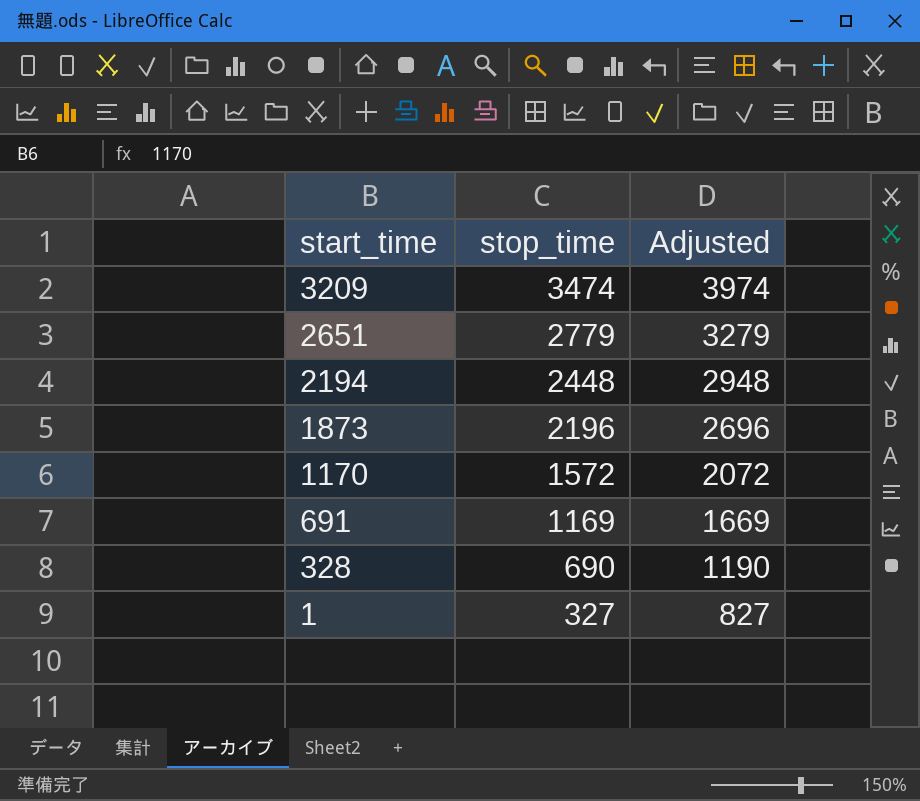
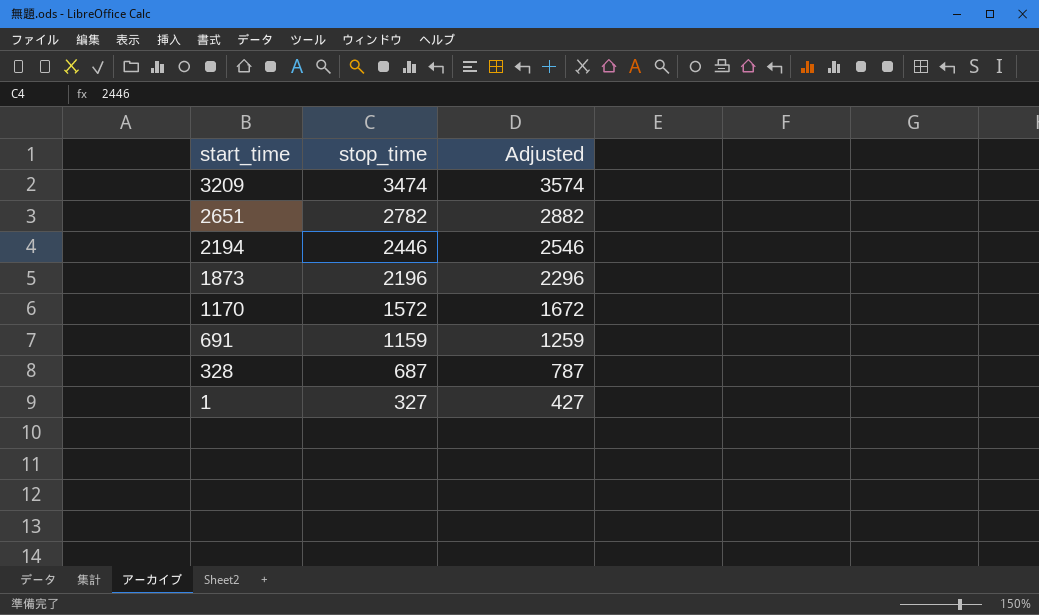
column Adjusted | formula: [stop_time] + 500 -> [stop_time] + 100
2651 | stop_time: 2779 -> 2782
2194 | stop_time: 2448 -> 2446
691 | stop_time: 1169 -> 1159
328 | stop_time: 690 -> 687

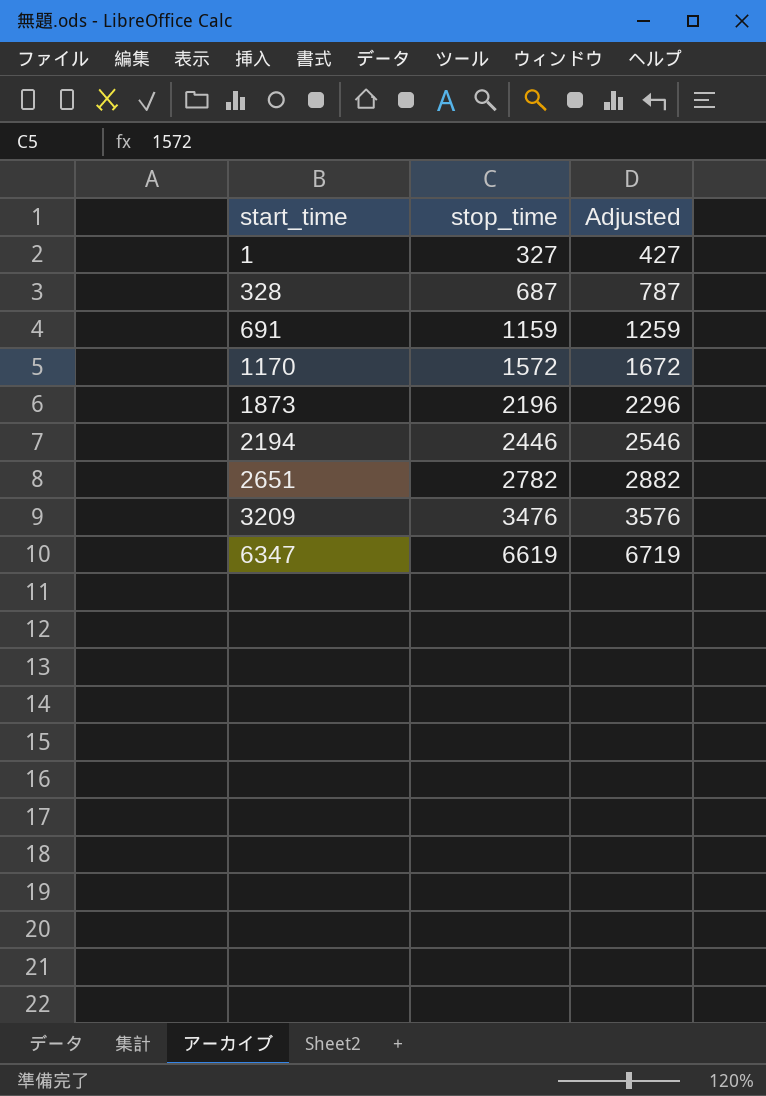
row order: start_time descending -> start_time ascending
3209 | stop_time: 3474 -> 3476
3209 | Adjusted: 3574 -> 3576
row 6347: none -> 6619 | 6719

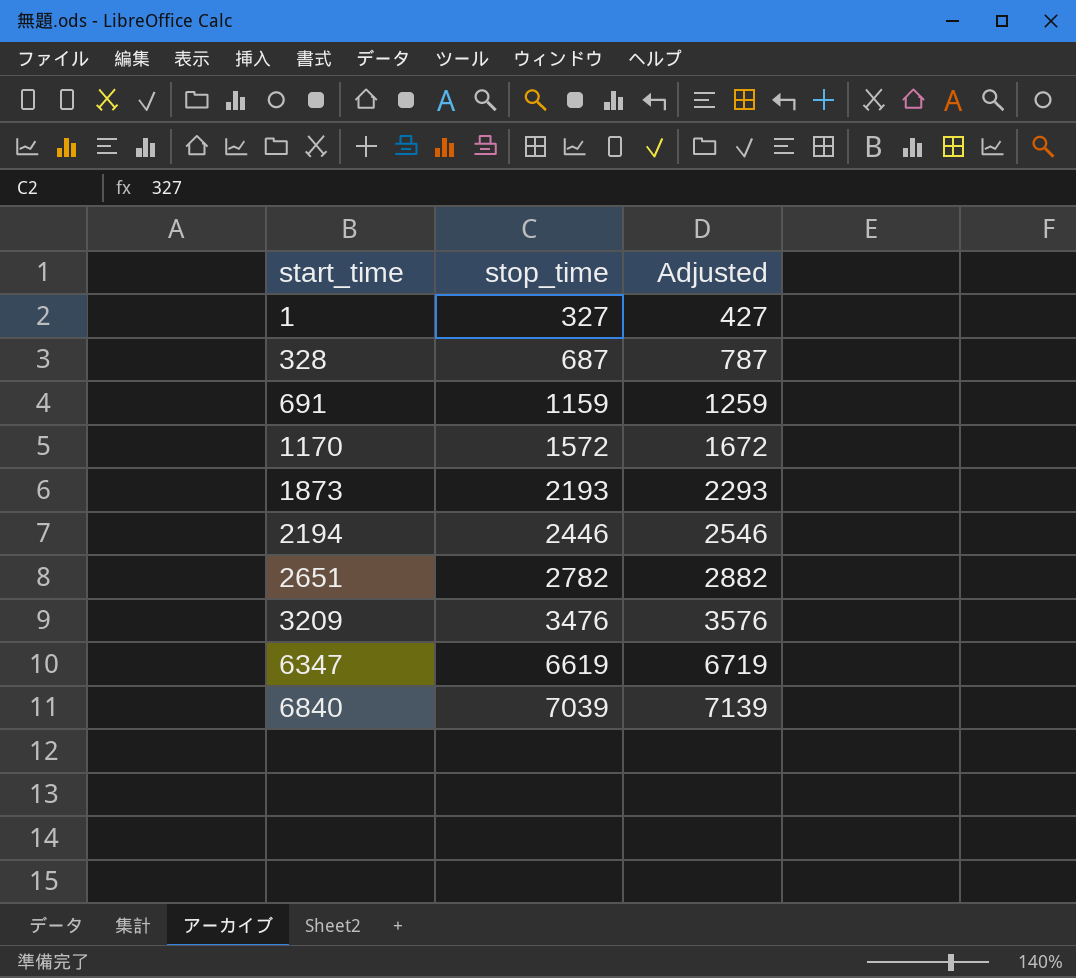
1873 | stop_time: 2196 -> 2193
1873 | Adjusted: 2296 -> 2293
row 6840: none -> 7039 | 7139

